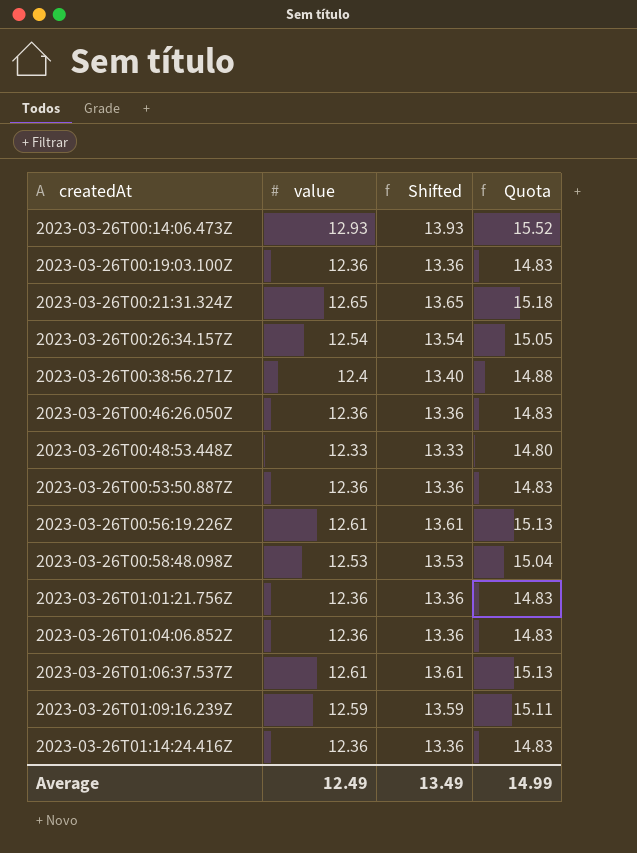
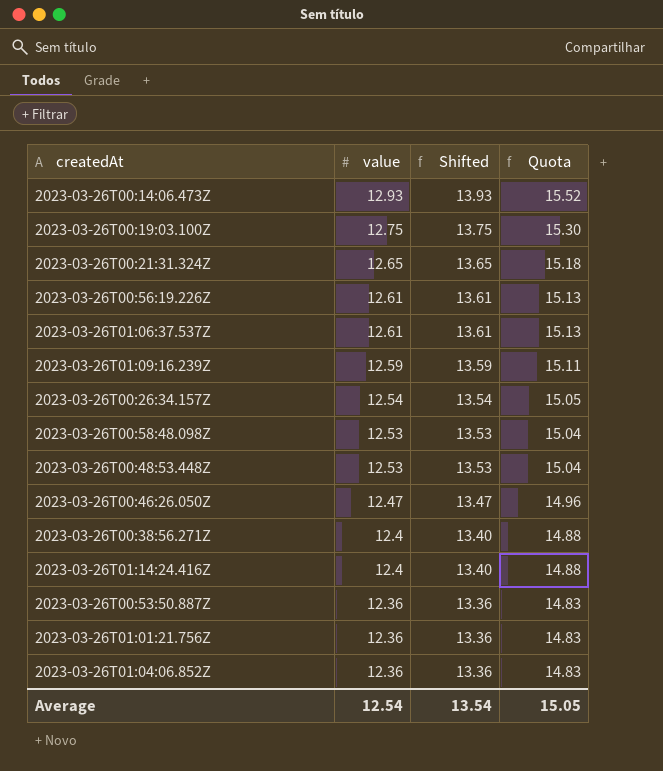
row order: createdAt ascending -> value descending
2023-03-26T00:19:03.100Z | value: 12.36 -> 12.75
2023-03-26T00:19:03.100Z | Shifted: 13.36 -> 13.75
2023-03-26T00:19:03.100Z | Quota: 14.83 -> 15.30
2023-03-26T00:48:53.448Z | value: 12.33 -> 12.53
2023-03-26T00:48:53.448Z | Shifted: 13.33 -> 13.53
2023-03-26T00:48:53.448Z | Quota: 14.80 -> 15.04
2023-03-26T00:46:26.050Z | value: 12.36 -> 12.47
2023-03-26T00:46:26.050Z | Shifted: 13.36 -> 13.47
2023-03-26T00:46:26.050Z | Quota: 14.83 -> 14.96
2023-03-26T01:14:24.416Z | value: 12.36 -> 12.4
2023-03-26T01:14:24.416Z | Shifted: 13.36 -> 13.40
2023-03-26T01:14:24.416Z | Quota: 14.83 -> 14.88
Average | value: 12.49 -> 12.54
Average | Shifted: 13.49 -> 13.54
Average | Quota: 14.99 -> 15.05

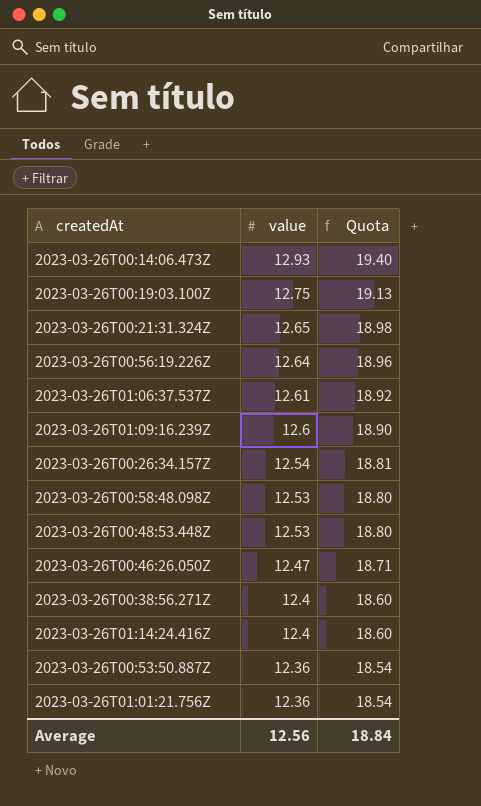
column Shifted | formula: [value] + 1 -> none
column Quota | formula: [value] * 1.2 -> [value] * 1.5
row 2023-03-26T01:04:06.852Z: 12.36 | 13.36 | 14.83 -> none
2023-03-26T00:56:19.226Z | value: 12.61 -> 12.64
2023-03-26T01:09:16.239Z | value: 12.59 -> 12.6
Average | value: 12.54 -> 12.56
Average | Quota: 15.05 -> 18.84

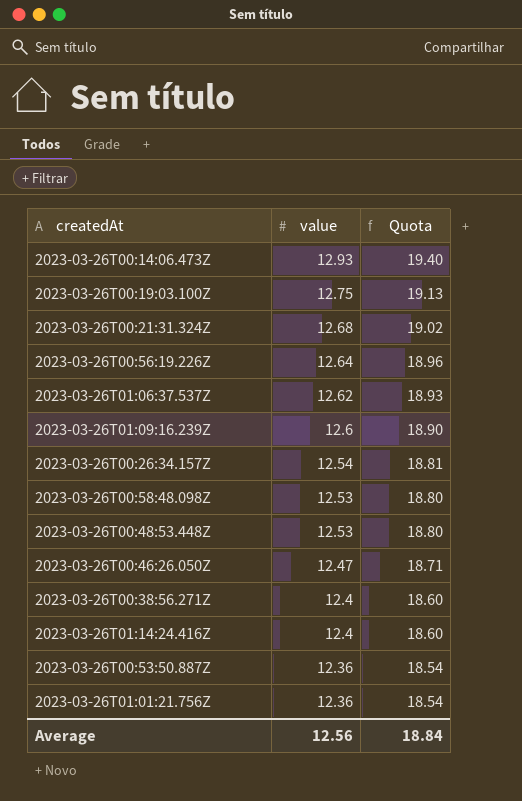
2023-03-26T00:21:31.324Z | value: 12.65 -> 12.68
2023-03-26T00:21:31.324Z | Quota: 18.98 -> 19.02
2023-03-26T01:06:37.537Z | value: 12.61 -> 12.62
2023-03-26T01:06:37.537Z | Quota: 18.92 -> 18.93

